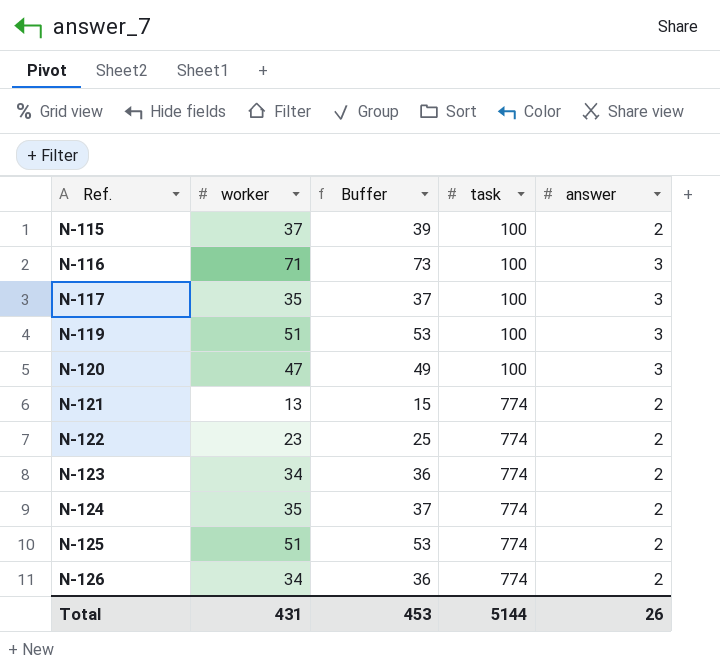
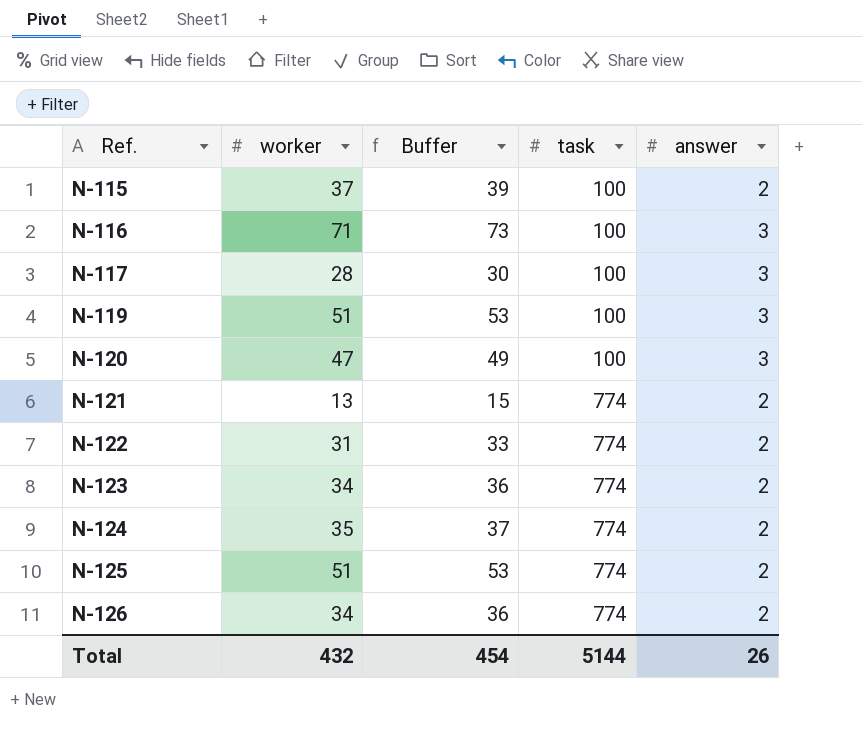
N-117 | worker: 35 -> 28
N-117 | Buffer: 37 -> 30
N-122 | worker: 23 -> 31
N-122 | Buffer: 25 -> 33
Total | worker: 431 -> 432
Total | Buffer: 453 -> 454

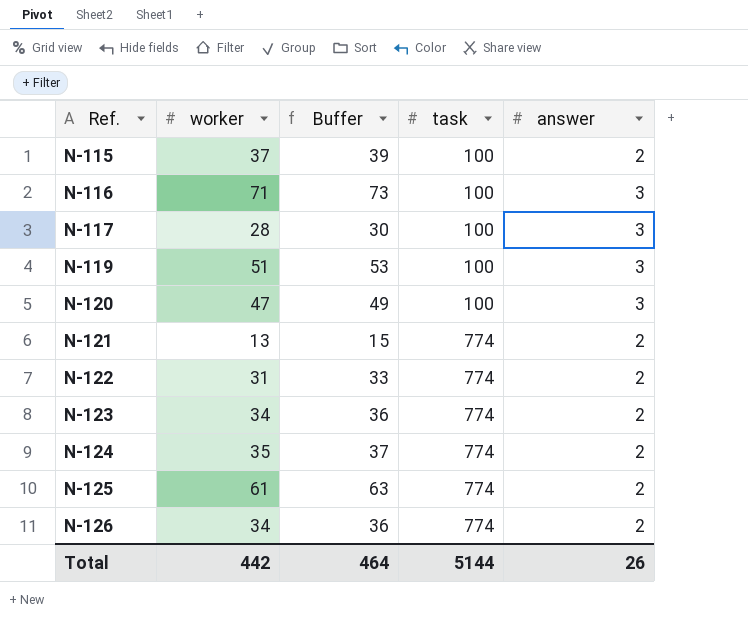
N-125 | worker: 51 -> 61
N-125 | Buffer: 53 -> 63
Total | worker: 432 -> 442
Total | Buffer: 454 -> 464

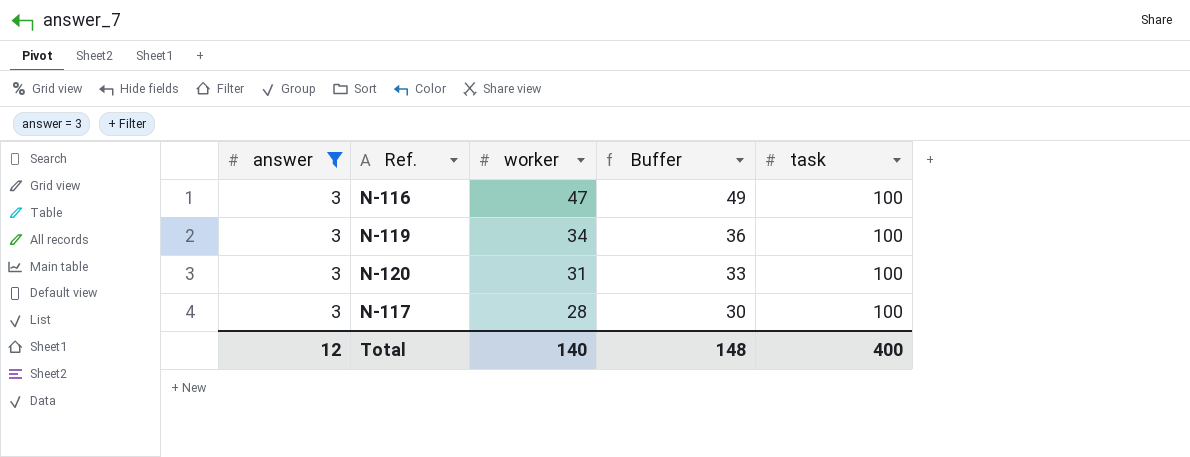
filter: none -> answer = 3
row order: Ref. ascending -> worker descending
column answer | position: 5 -> 1
N-116 | worker: 71 -> 47
N-116 | Buffer: 73 -> 49
N-119 | worker: 51 -> 34
N-119 | Buffer: 53 -> 36
N-120 | worker: 47 -> 31
N-120 | Buffer: 49 -> 33
Total | answer: 26 -> 12
Total | worker: 442 -> 140
Total | Buffer: 464 -> 148
Total | task: 5144 -> 400

